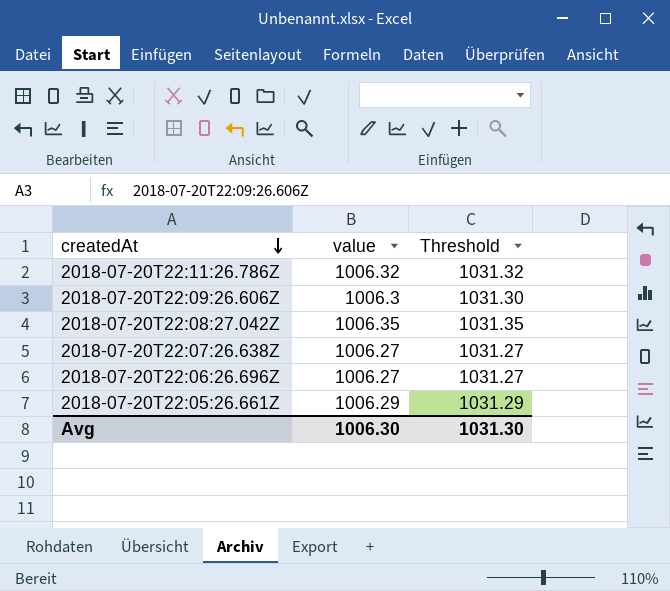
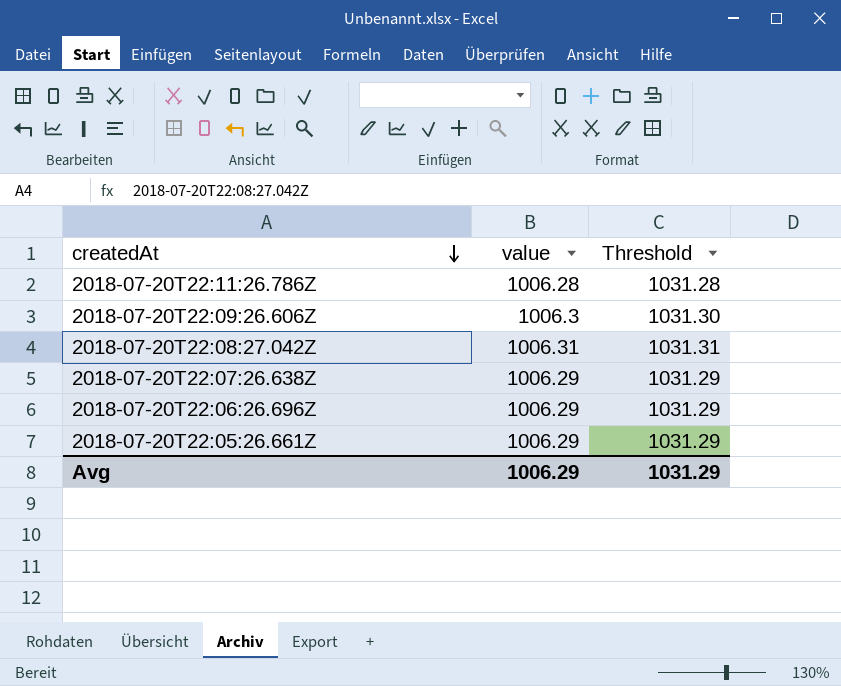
2018-07-20T22:11:26.786Z | value: 1006.32 -> 1006.28
2018-07-20T22:11:26.786Z | Threshold: 1031.32 -> 1031.28
2018-07-20T22:08:27.042Z | value: 1006.35 -> 1006.31
2018-07-20T22:08:27.042Z | Threshold: 1031.35 -> 1031.31
2018-07-20T22:07:26.638Z | value: 1006.27 -> 1006.29
2018-07-20T22:07:26.638Z | Threshold: 1031.27 -> 1031.29
2018-07-20T22:06:26.696Z | value: 1006.27 -> 1006.29
2018-07-20T22:06:26.696Z | Threshold: 1031.27 -> 1031.29
Avg | value: 1006.30 -> 1006.29
Avg | Threshold: 1031.30 -> 1031.29

